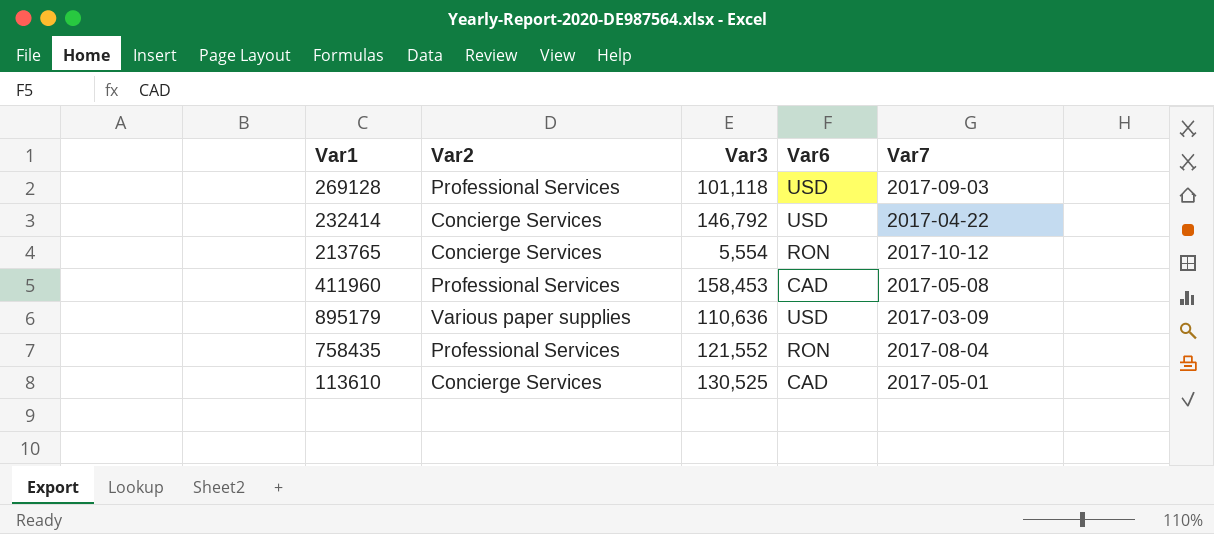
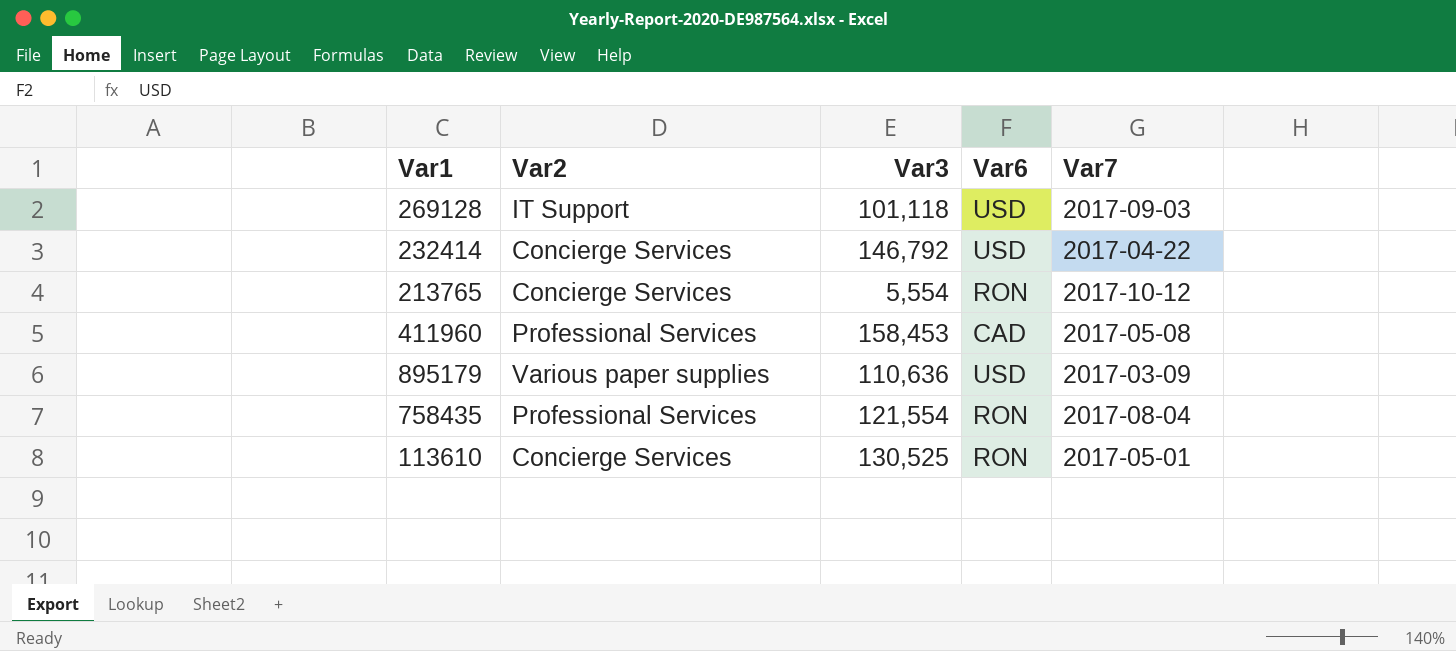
269128 | Var2: Professional Services -> IT Support
758435 | Var3: 121,552 -> 121,554
113610 | Var6: CAD -> RON

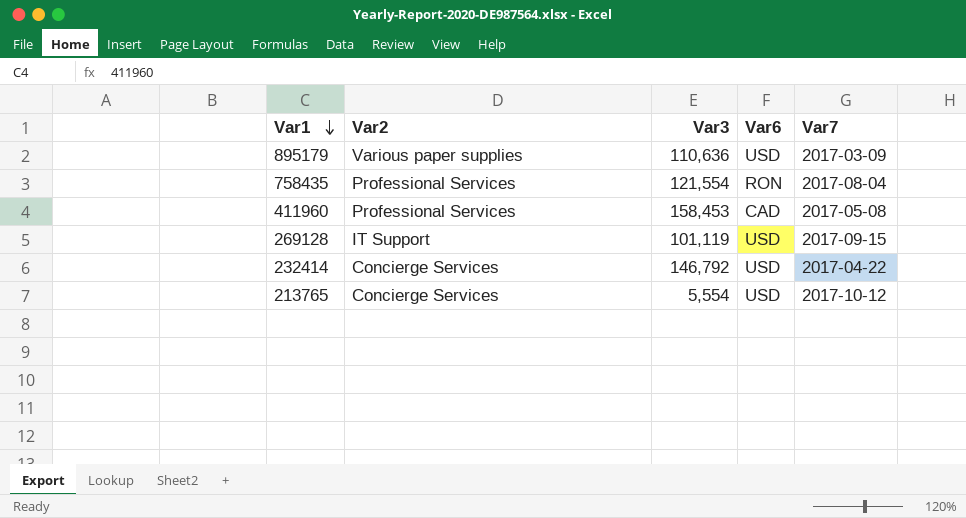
row order: none -> Var1 descending
row 113610: Concierge Services | 130,525 | RON | 2017-05-01 -> none
269128 | Var3: 101,118 -> 101,119
269128 | Var7: 2017-09-03 -> 2017-09-15
213765 | Var6: RON -> USD

